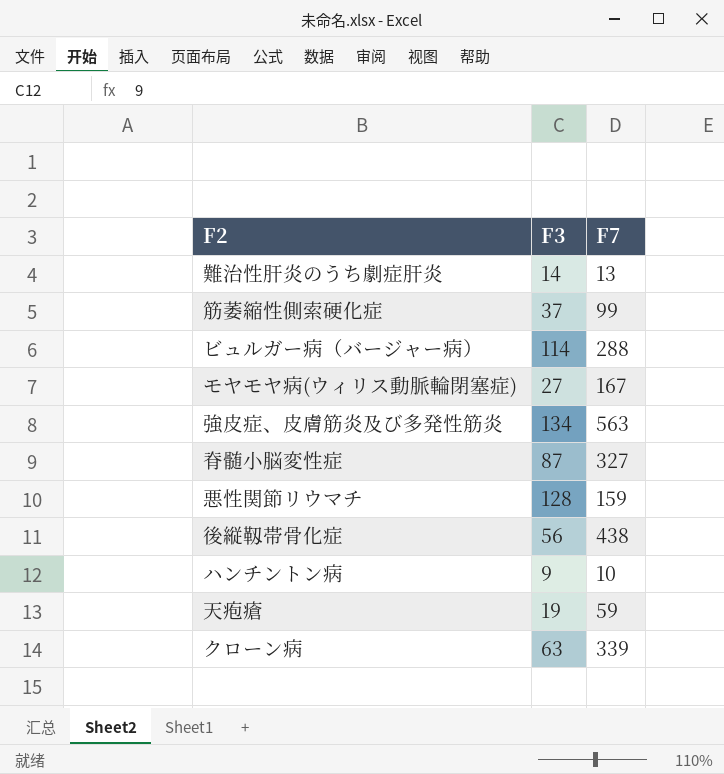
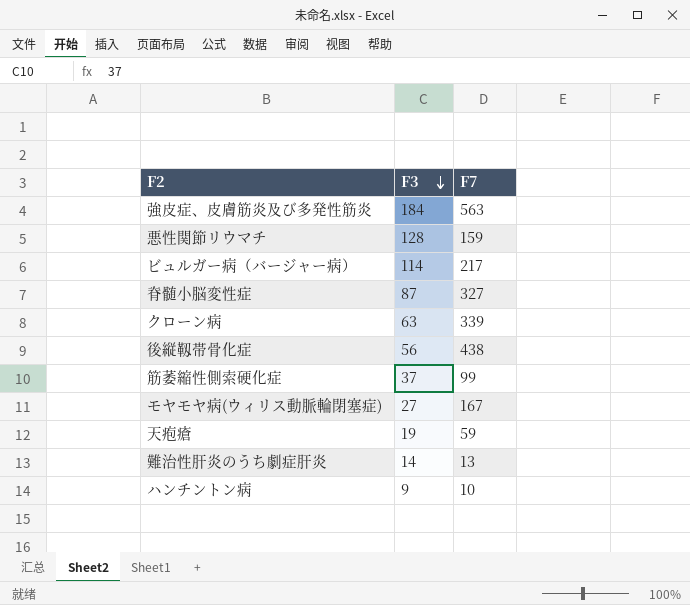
row order: none -> F3 descending
強皮症、皮膚筋炎及び多発性筋炎 | F3: 134 -> 184
ビュルガー病（バージャー病） | F7: 288 -> 217

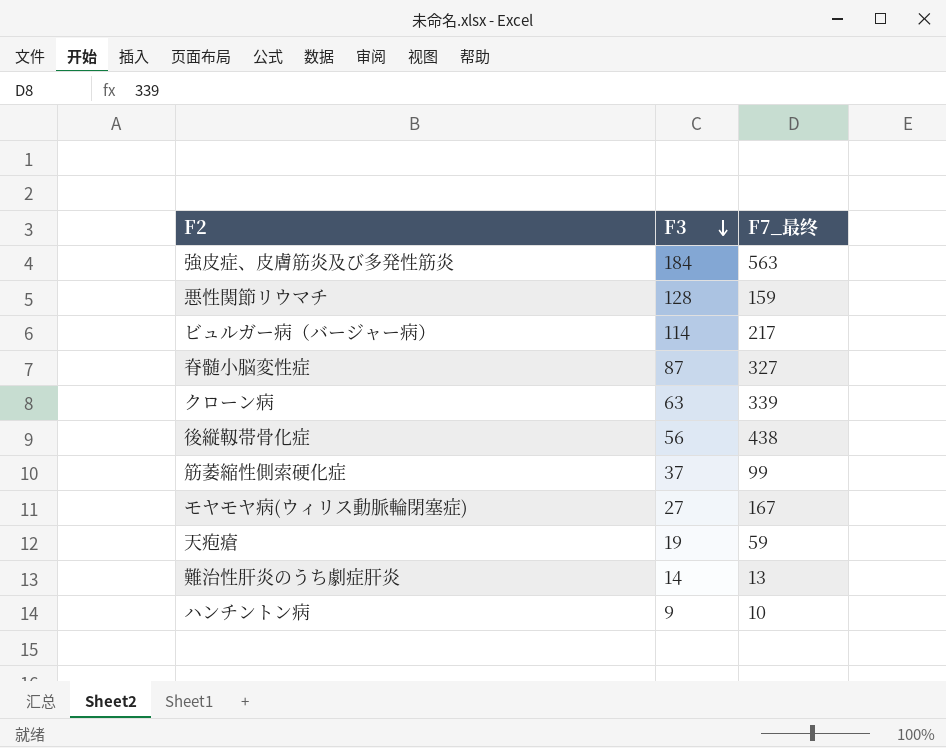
column name: F7 -> F7_最终

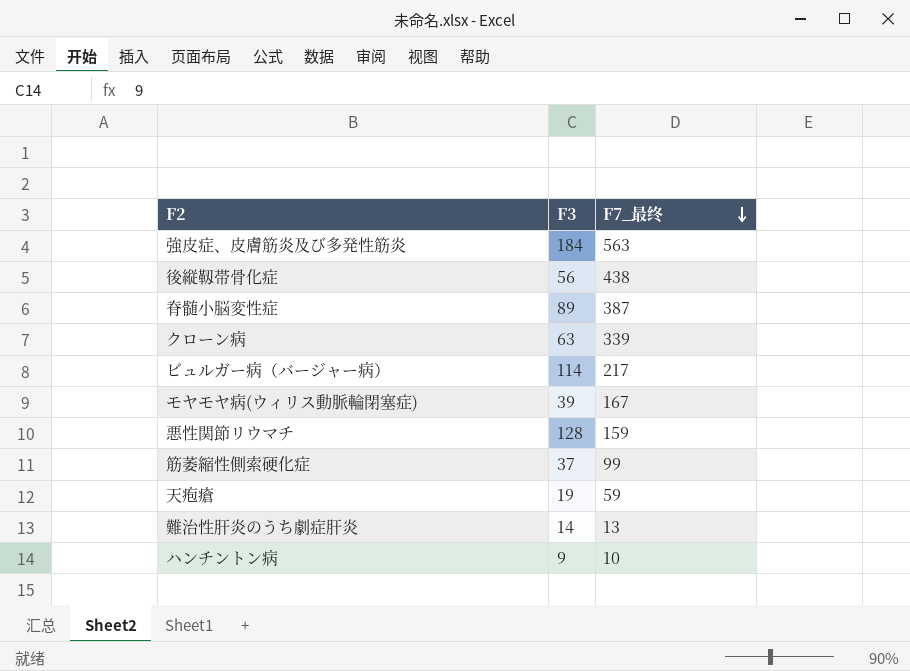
row order: F3 descending -> F7_最终 descending
脊髄小脳変性症 | F3: 87 -> 89
脊髄小脳変性症 | F7_最终: 327 -> 387
モヤモヤ病(ウィリス動脈輪閉塞症) | F3: 27 -> 39

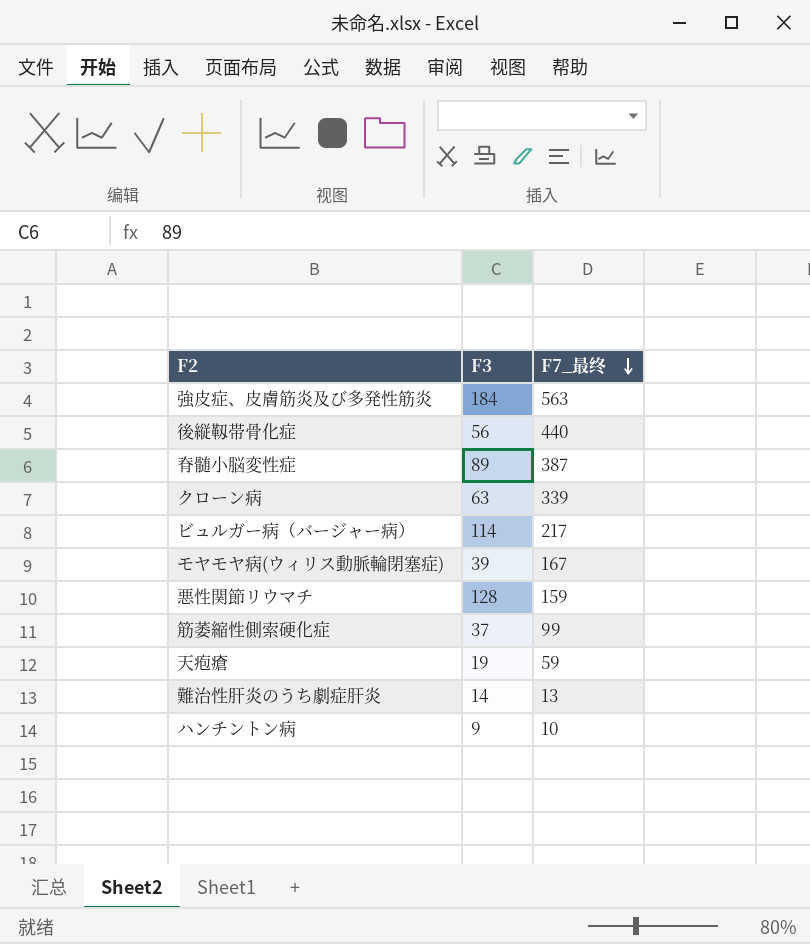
後縦靱帯骨化症 | F7_最终: 438 -> 440

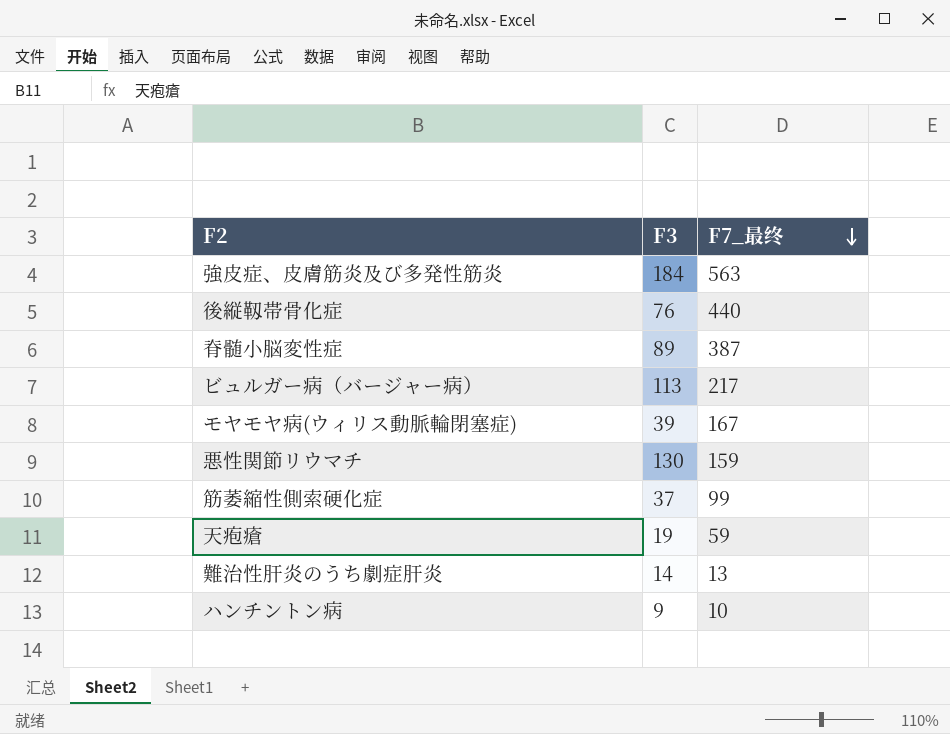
row クローン病: 63 | 339 -> none
後縦靱帯骨化症 | F3: 56 -> 76
ビュルガー病（バージャー病） | F3: 114 -> 113
悪性関節リウマチ | F3: 128 -> 130

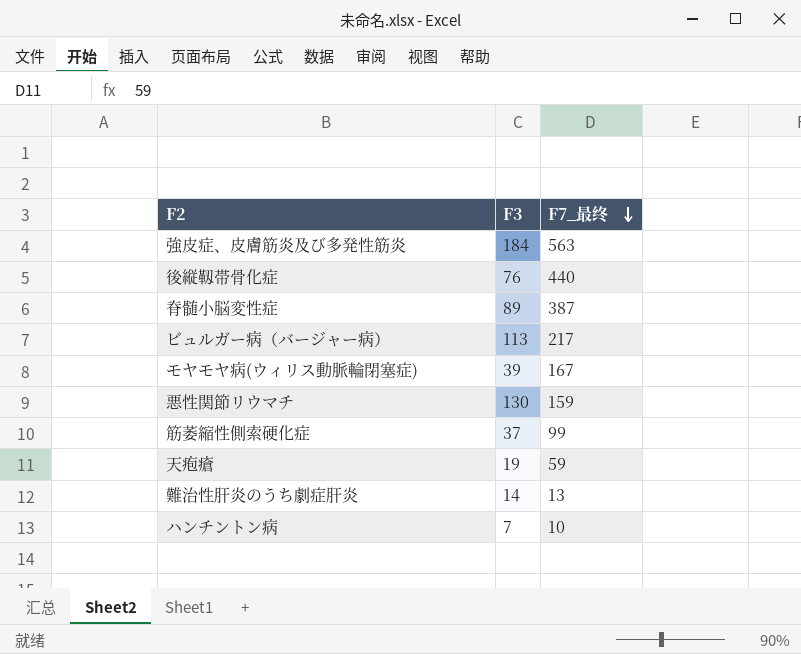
ハンチントン病 | F3: 9 -> 7

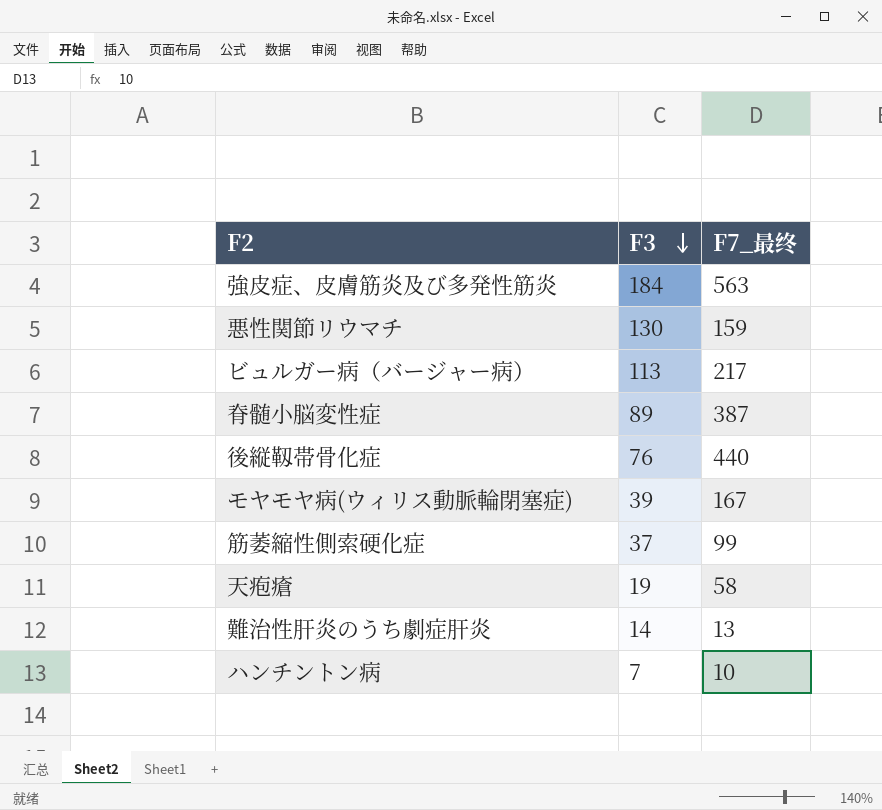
row order: F7_最终 descending -> F3 descending
天疱瘡 | F7_最终: 59 -> 58

